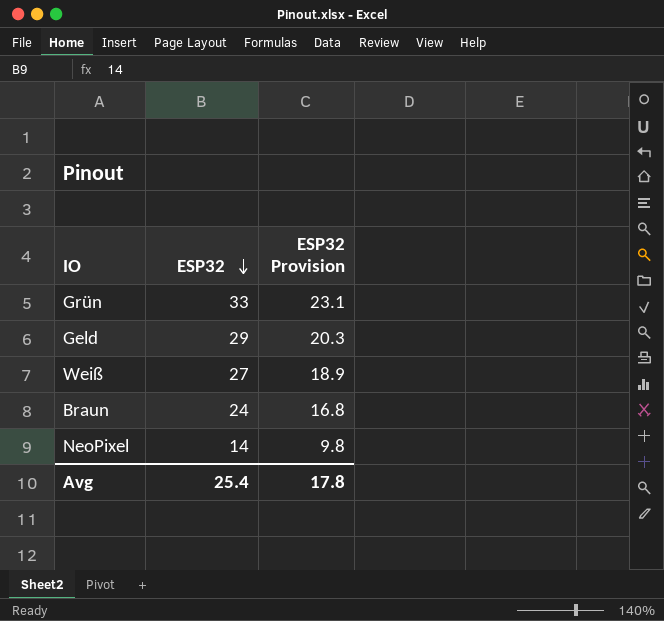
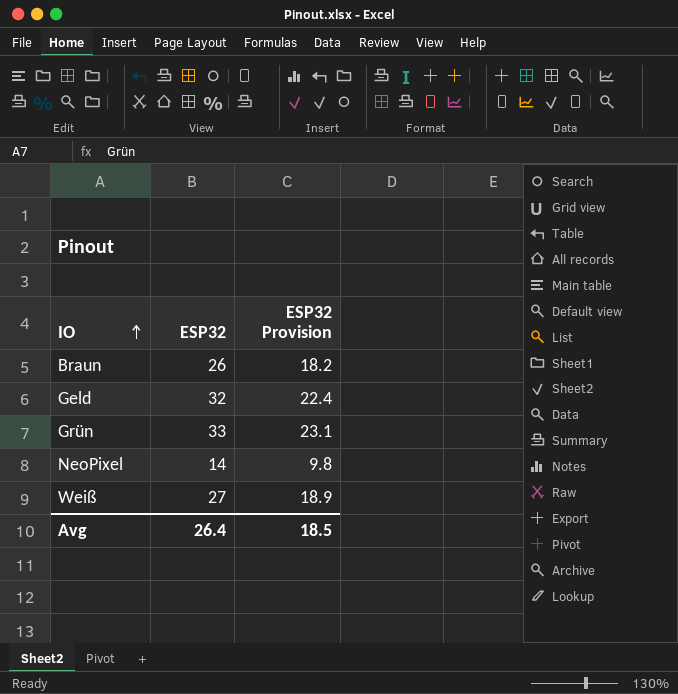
row order: ESP32 descending -> IO ascending
Braun | ESP32: 24 -> 26
Braun | ESP32 Provision: 16.8 -> 18.2
Geld | ESP32: 29 -> 32
Geld | ESP32 Provision: 20.3 -> 22.4
Avg | ESP32: 25.4 -> 26.4
Avg | ESP32 Provision: 17.8 -> 18.5

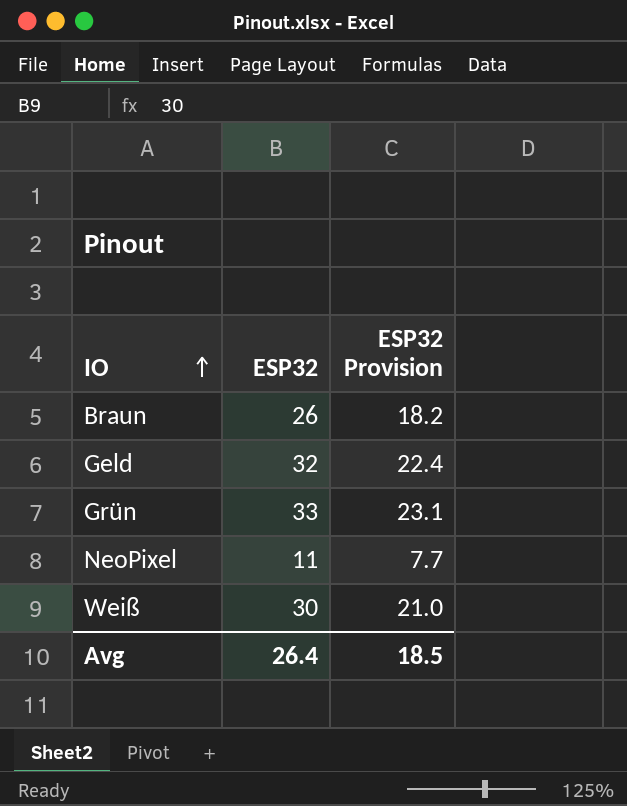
NeoPixel | ESP32: 14 -> 11
NeoPixel | ESP32 Provision: 9.8 -> 7.7
Weiß | ESP32: 27 -> 30
Weiß | ESP32 Provision: 18.9 -> 21.0

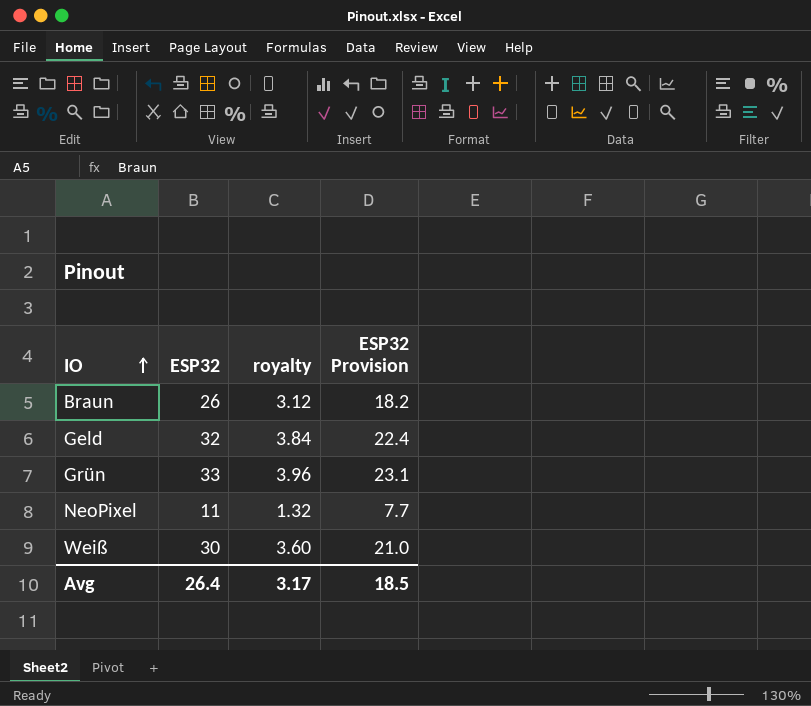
column royalty | formula: none -> [ESP32] * 0.12

